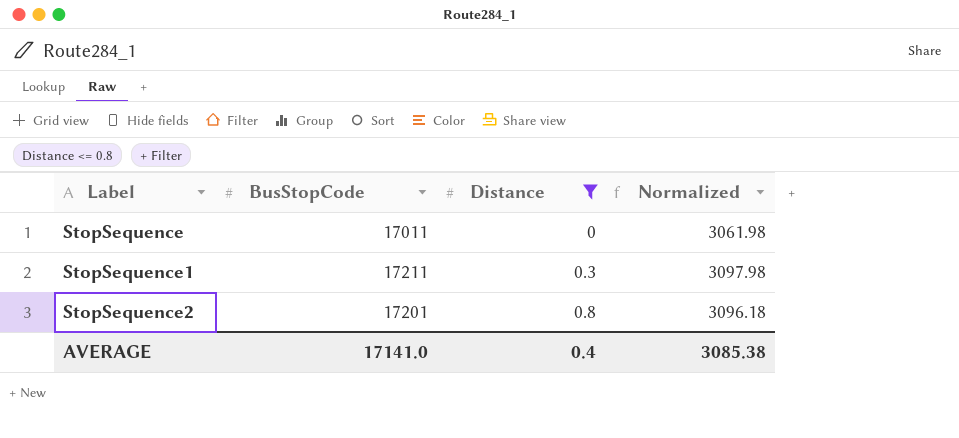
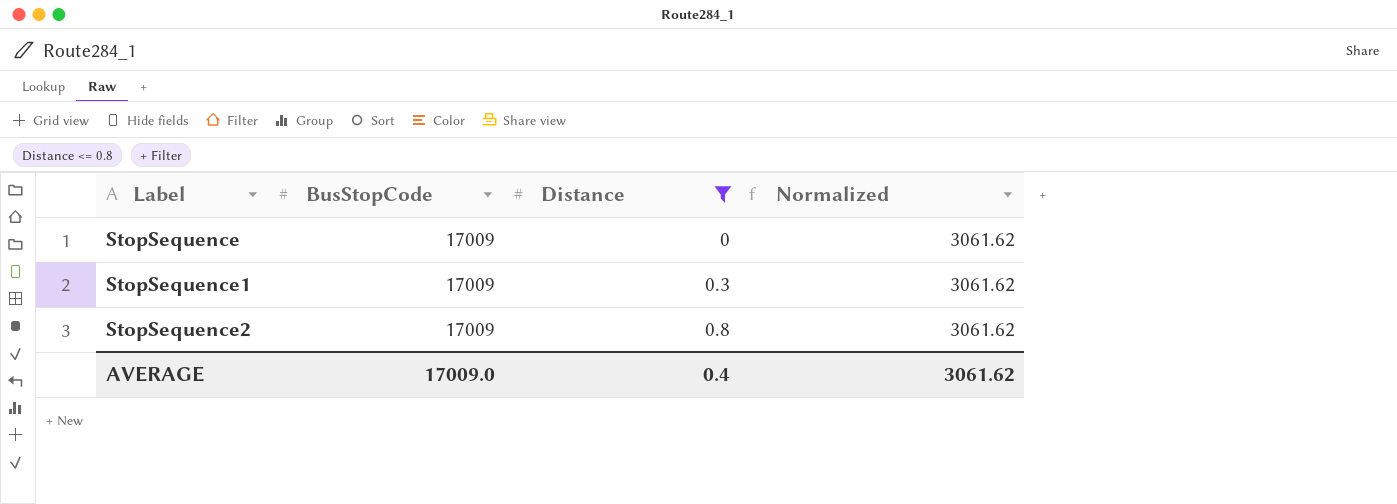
StopSequence | BusStopCode: 17011 -> 17009
StopSequence | Normalized: 3061.98 -> 3061.62
StopSequence1 | BusStopCode: 17211 -> 17009
StopSequence1 | Normalized: 3097.98 -> 3061.62
StopSequence2 | BusStopCode: 17201 -> 17009
StopSequence2 | Normalized: 3096.18 -> 3061.62
AVERAGE | BusStopCode: 17141.0 -> 17009.0
AVERAGE | Normalized: 3085.38 -> 3061.62

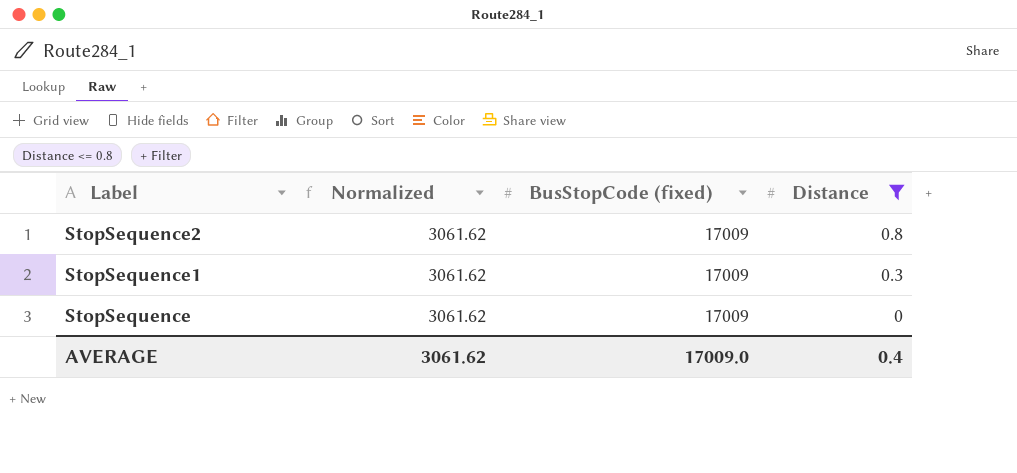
row order: Label ascending -> Label descending
column Normalized | position: 4 -> 2
column name: BusStopCode -> BusStopCode (fixed)

